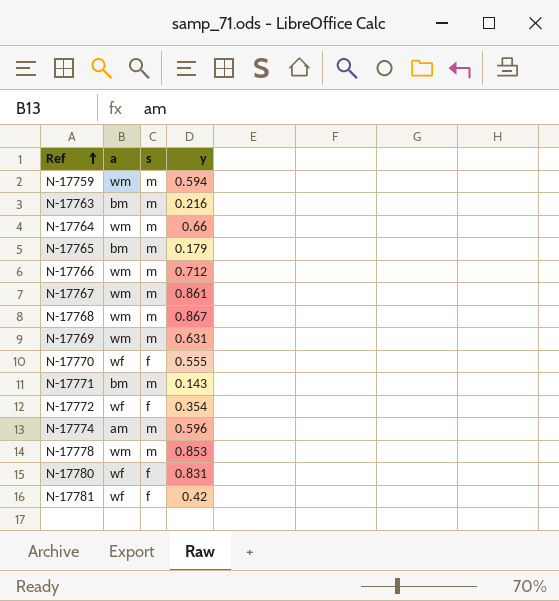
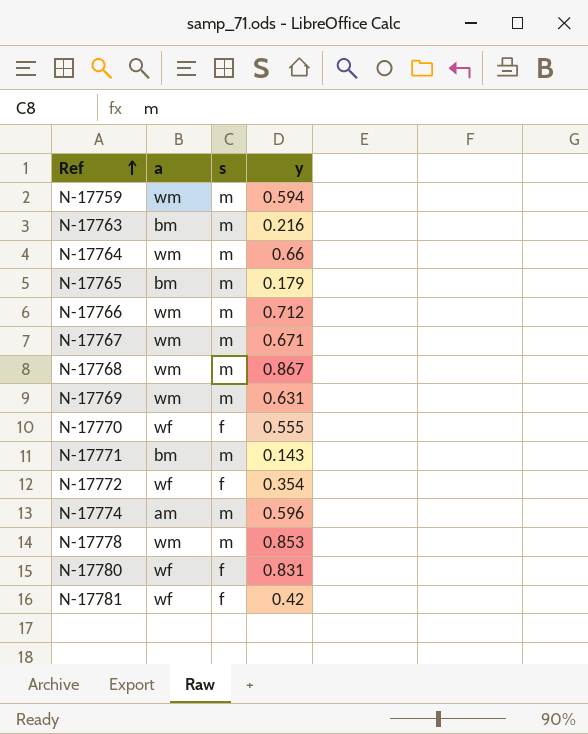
N-17767 | y: 0.861 -> 0.671

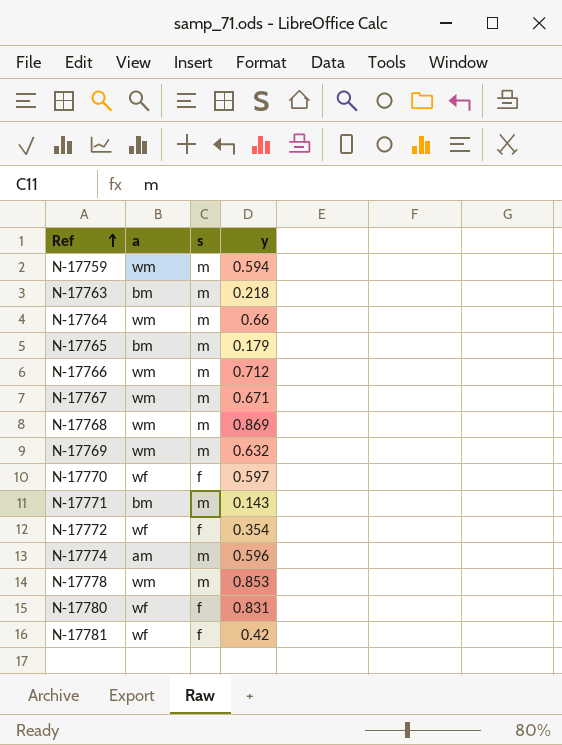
N-17763 | y: 0.216 -> 0.218
N-17768 | y: 0.867 -> 0.869
N-17769 | y: 0.631 -> 0.632
N-17770 | y: 0.555 -> 0.597

